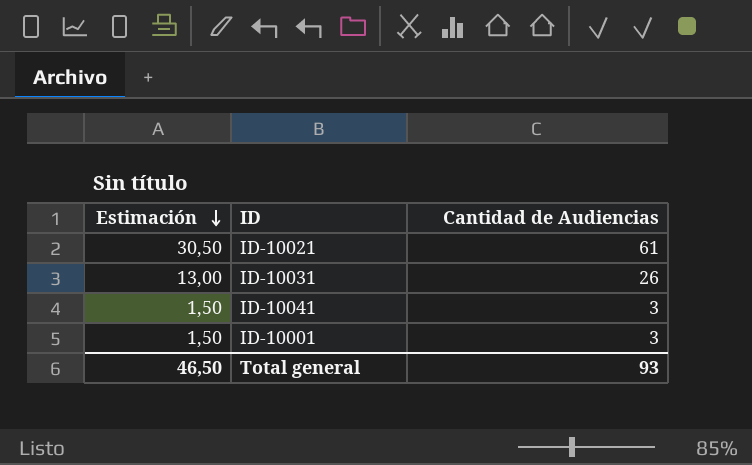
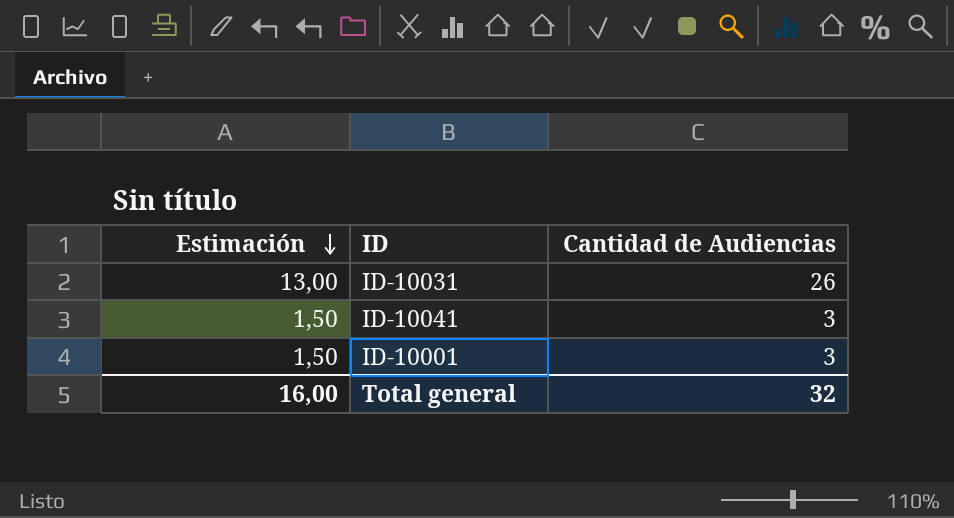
row ID-10021: 30,50 | 61 -> none
Total general | Estimación: 46,50 -> 16,00
Total general | Cantidad de Audiencias: 93 -> 32

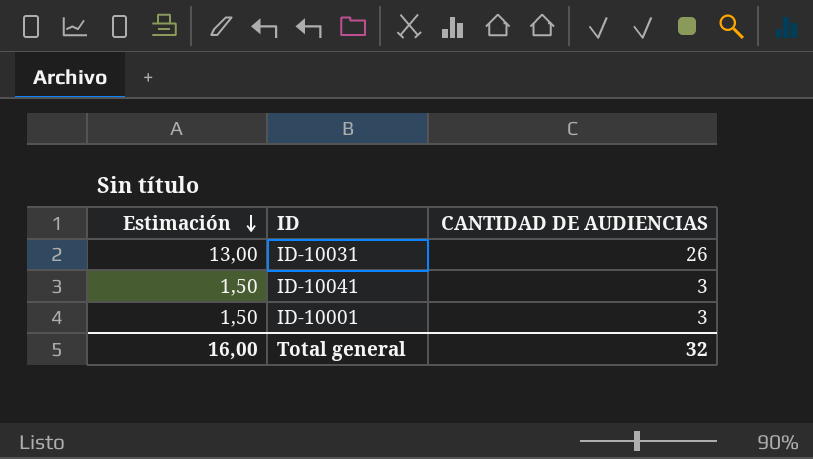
column name: Cantidad de Audiencias -> CANTIDAD DE AUDIENCIAS

